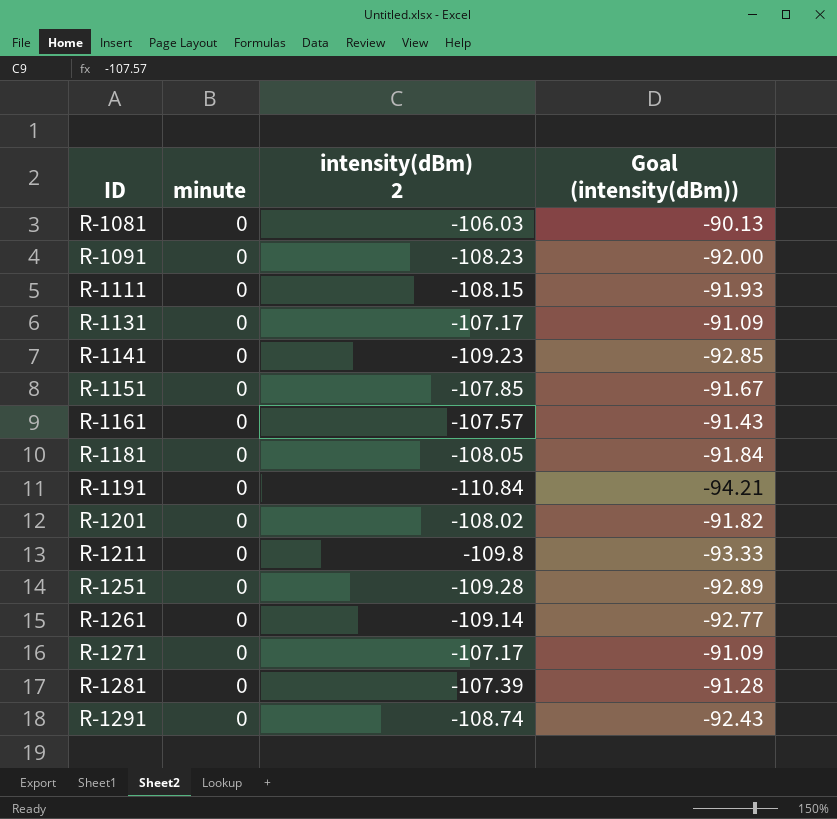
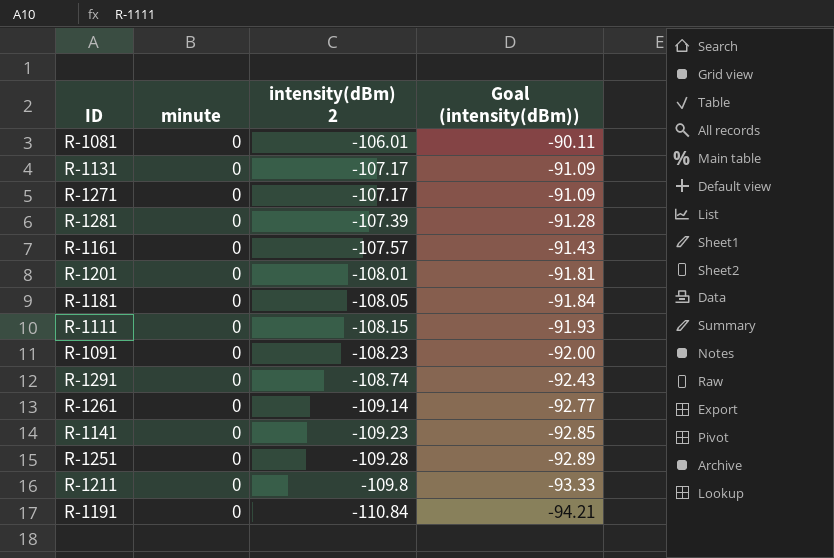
row order: ID ascending -> intensity(dBm) 2 descending
row R-1151: 0 | -107.85 | -91.67 -> none
R-1081 | intensity(dBm) 2: -106.03 -> -106.01
R-1081 | Goal (intensity(dBm)): -90.13 -> -90.11
R-1201 | intensity(dBm) 2: -108.02 -> -108.01
R-1201 | Goal (intensity(dBm)): -91.82 -> -91.81

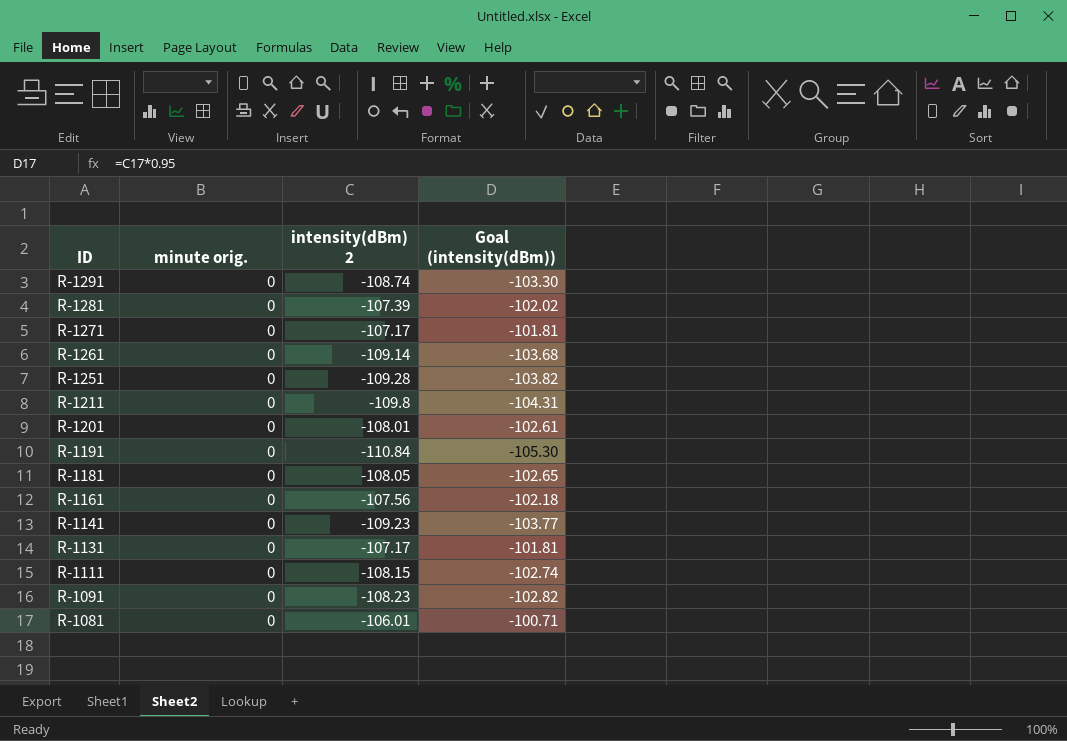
row order: intensity(dBm) 2 descending -> ID descending
column name: minute -> minute orig.
column Goal (intensity(dBm)) | formula: [intensity(dBm) 2] * 0.85 -> [intensity(dBm) 2] * 0.95
R-1161 | intensity(dBm) 2: -107.57 -> -107.56

